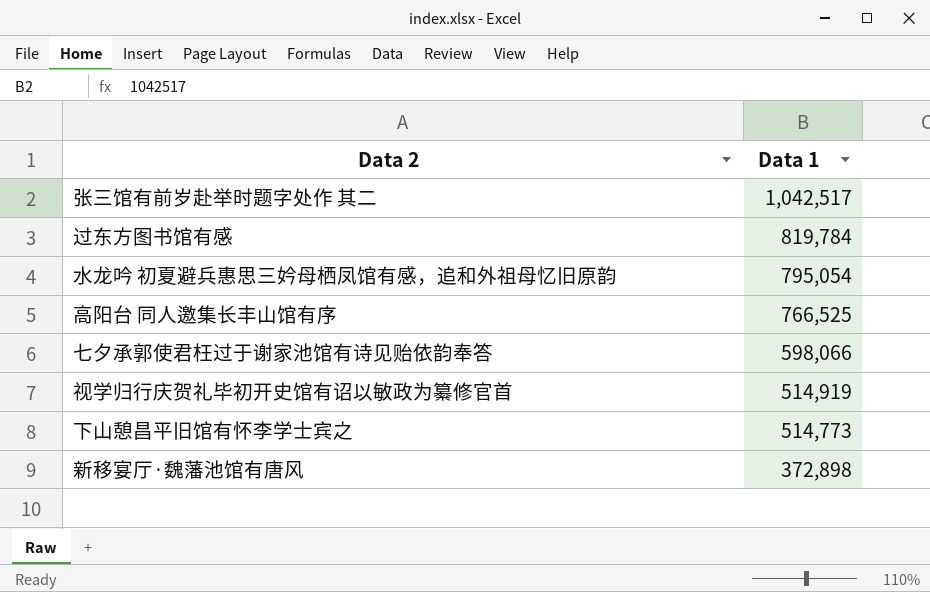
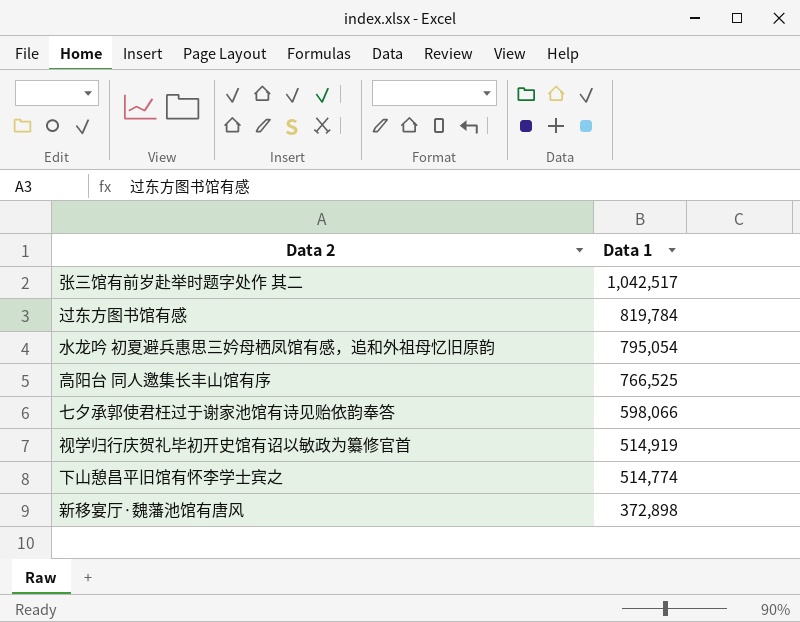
下山憩昌平旧馆有怀李学士宾之 | Data 1: 514,773 -> 514,774

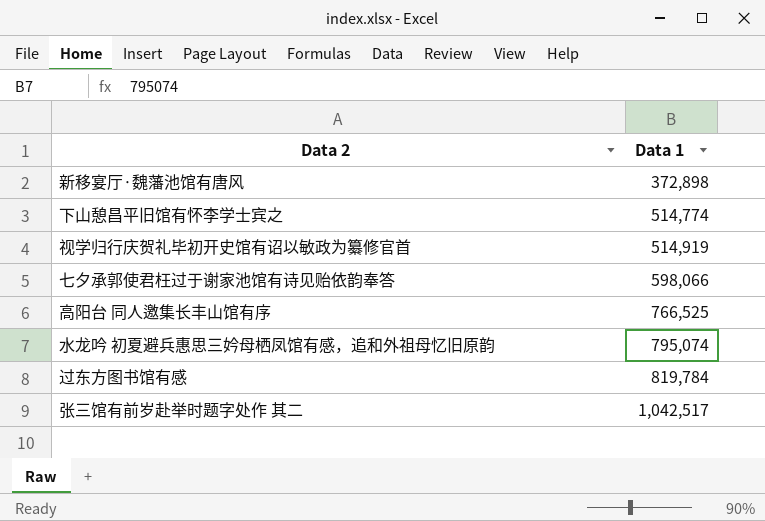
row order: Data 1 descending -> Data 1 ascending
水龙吟 初夏避兵惠思三妗母栖凤馆有感，追和外祖母忆旧原韵 | Data 1: 795,054 -> 795,074

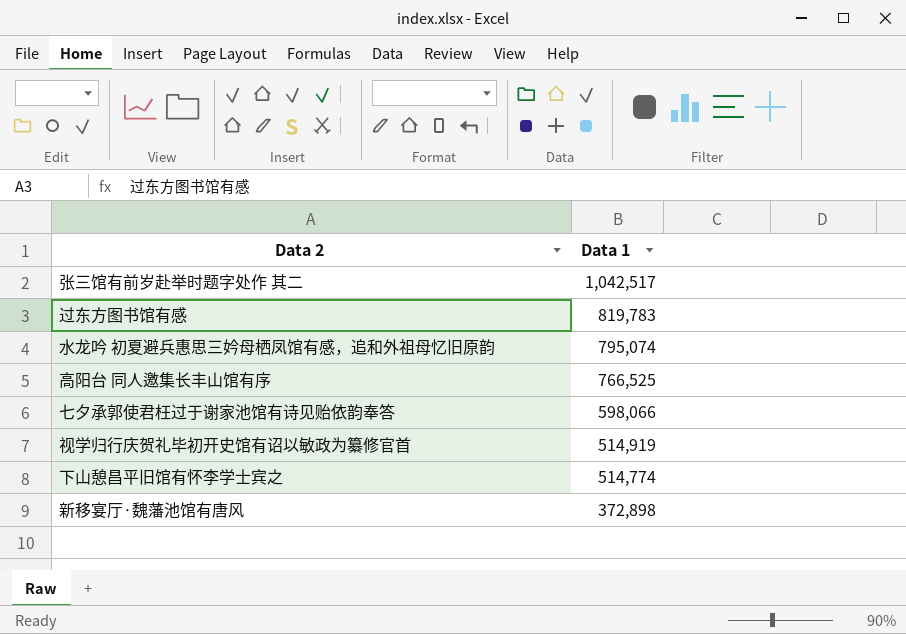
row order: Data 1 ascending -> Data 1 descending
过东方图书馆有感 | Data 1: 819,784 -> 819,783

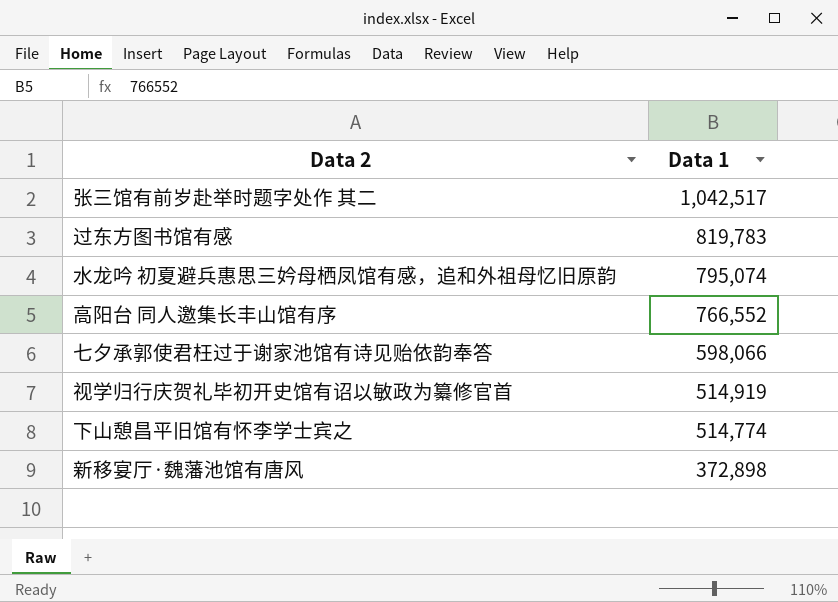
高阳台 同人邀集长丰山馆有序 | Data 1: 766,525 -> 766,552

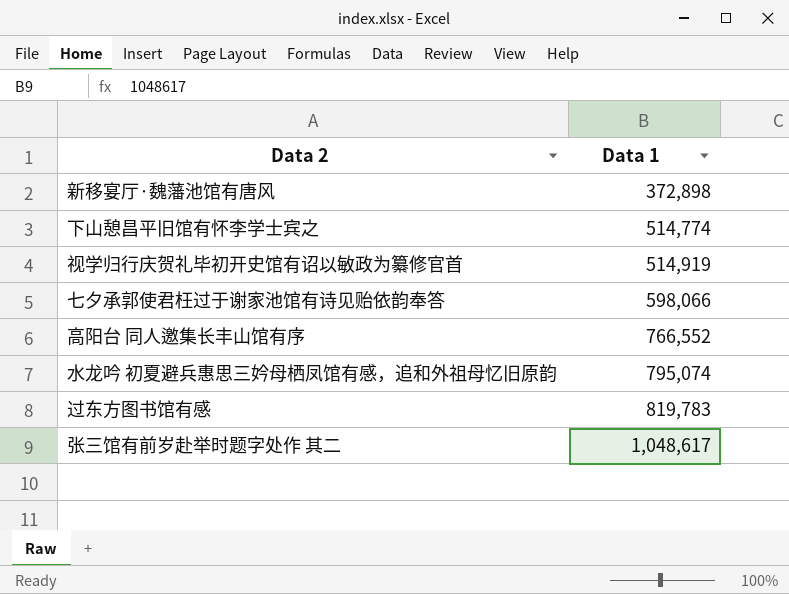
row order: Data 1 descending -> Data 1 ascending
张三馆有前岁赴举时题字处作 其二 | Data 1: 1,042,517 -> 1,048,617

